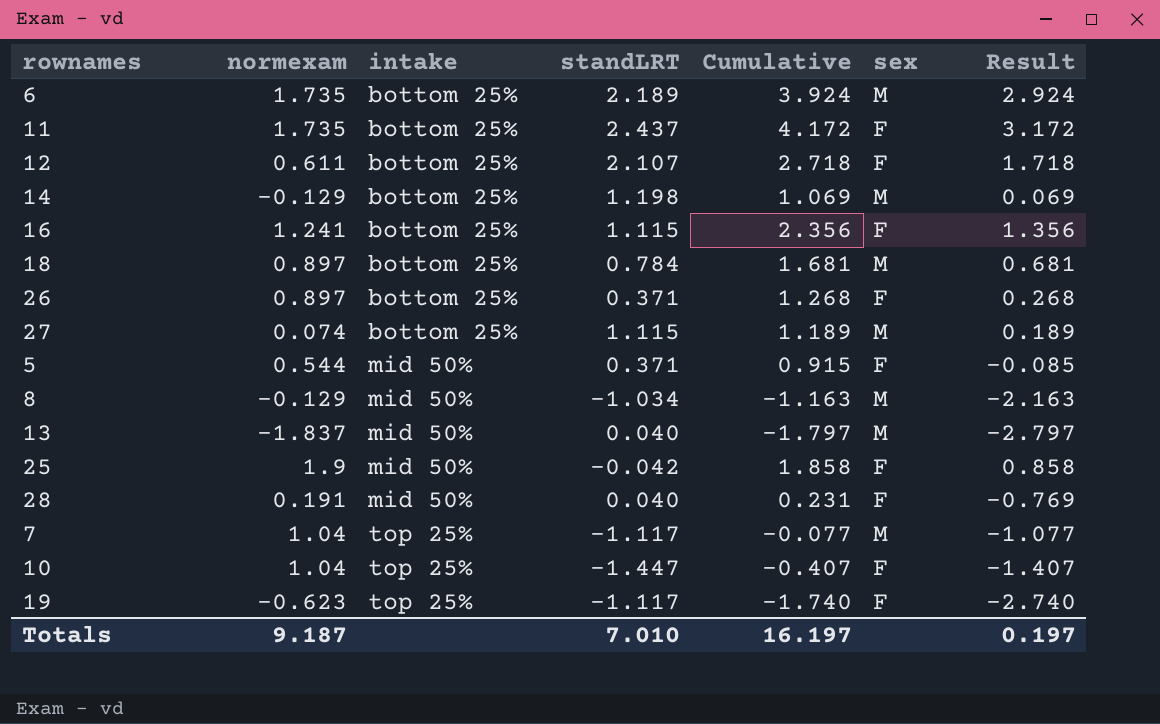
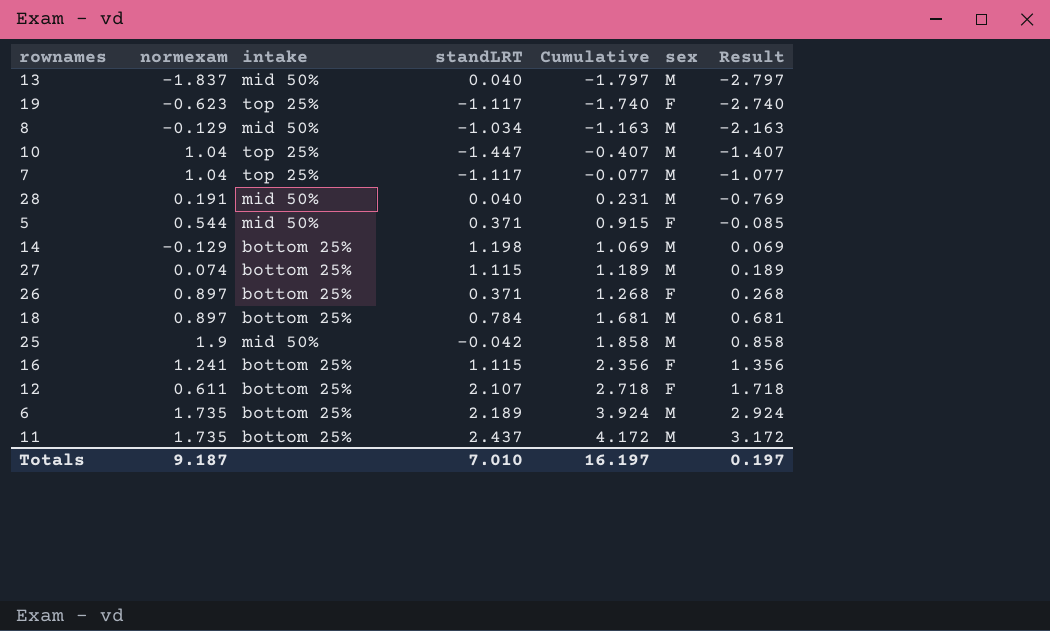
row order: intake ascending -> Cumulative ascending
10 | sex: F -> M
28 | sex: F -> M
25 | sex: F -> M
11 | sex: F -> M

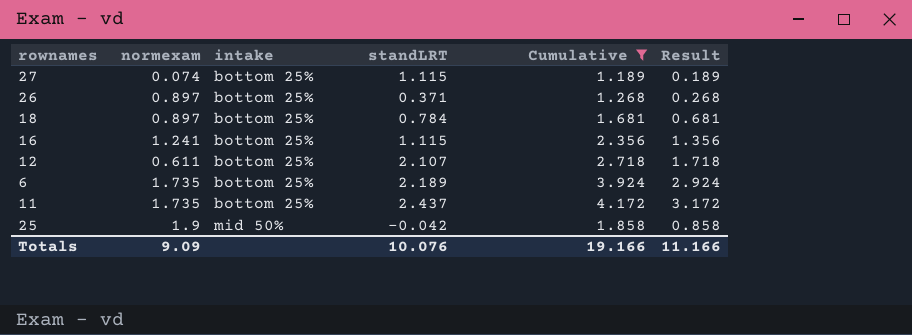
filter: none -> Cumulative >= 1.189
row order: Cumulative ascending -> intake ascending
column sex | position: 6 -> none
Totals | normexam: 9.187 -> 9.09
Totals | standLRT: 7.010 -> 10.076
Totals | Cumulative: 16.197 -> 19.166
Totals | Result: 0.197 -> 11.166

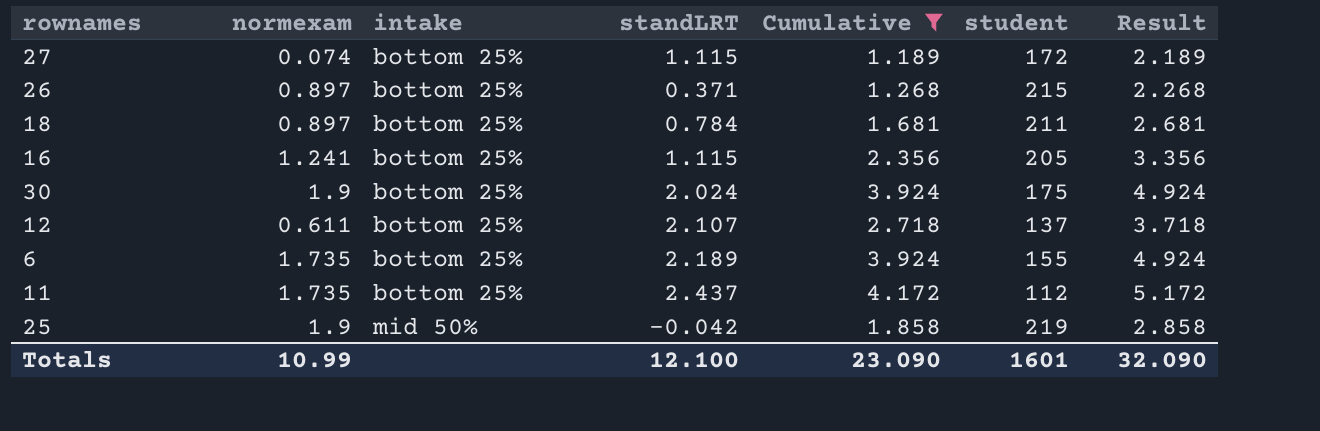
column student | position: none -> 6
column Result | formula: [Cumulative] - 1 -> [Cumulative] + 1
row 30: none -> 1.9 | bottom 25% | 2.024 | 3.924 | 175 | 4.924
Totals | normexam: 9.09 -> 10.99
Totals | standLRT: 10.076 -> 12.100
Totals | Cumulative: 19.166 -> 23.090
Totals | Result: 11.166 -> 32.090

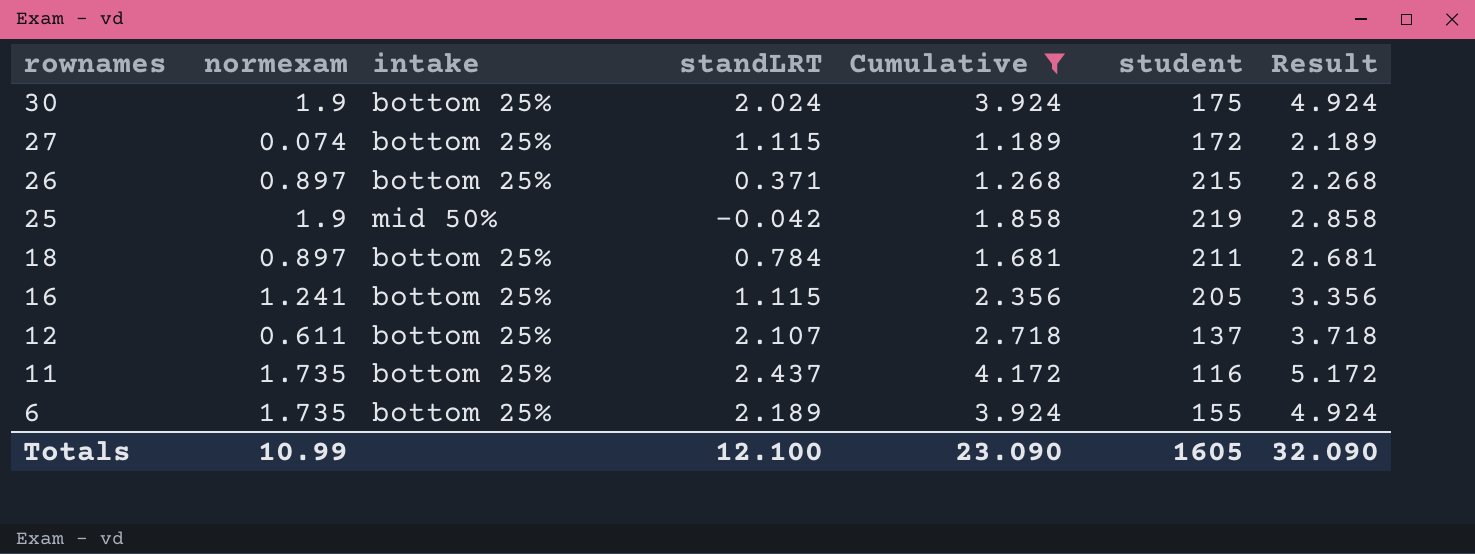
row order: intake ascending -> rownames descending
11 | student: 112 -> 116
Totals | student: 1601 -> 1605

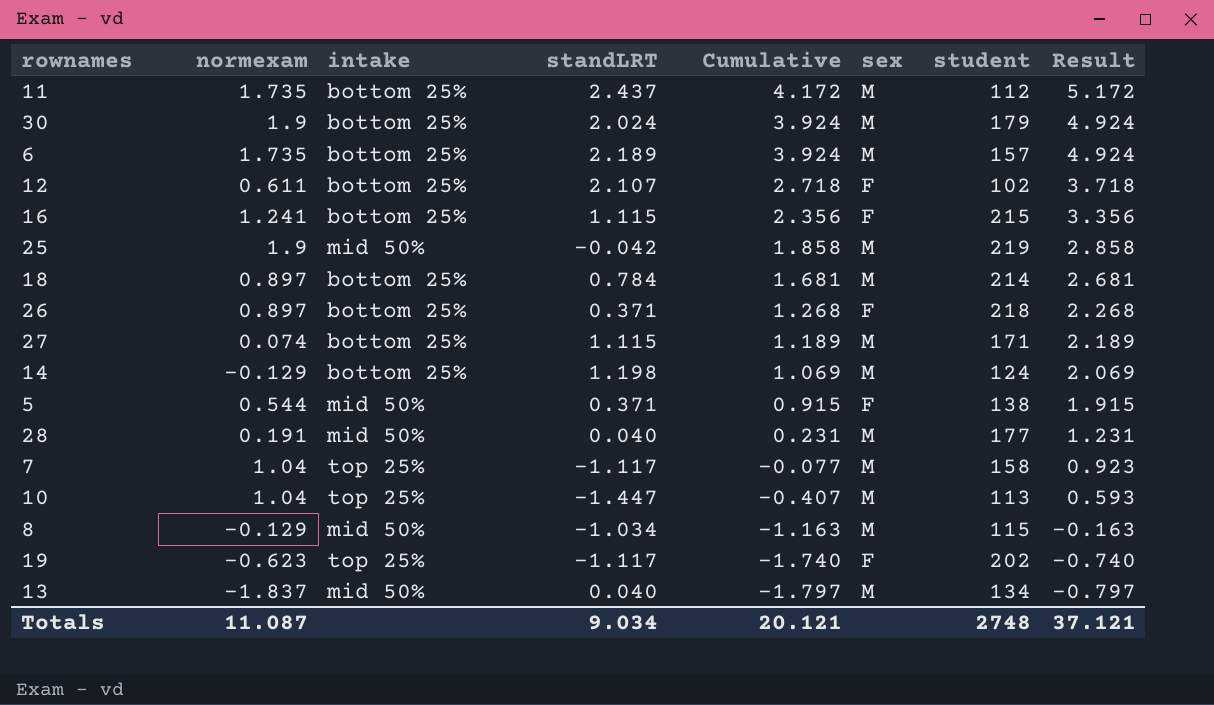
filter: Cumulative >= 1.189 -> none
row order: rownames descending -> Cumulative descending
column sex | position: none -> 6
11 | student: 116 -> 112
30 | student: 175 -> 179
6 | student: 155 -> 157
12 | student: 137 -> 102
16 | student: 205 -> 215
18 | student: 211 -> 214
26 | student: 215 -> 218
27 | student: 172 -> 171
Totals | normexam: 10.99 -> 11.087
Totals | standLRT: 12.100 -> 9.034
Totals | Cumulative: 23.090 -> 20.121
Totals | student: 1605 -> 2748
Totals | Result: 32.090 -> 37.121

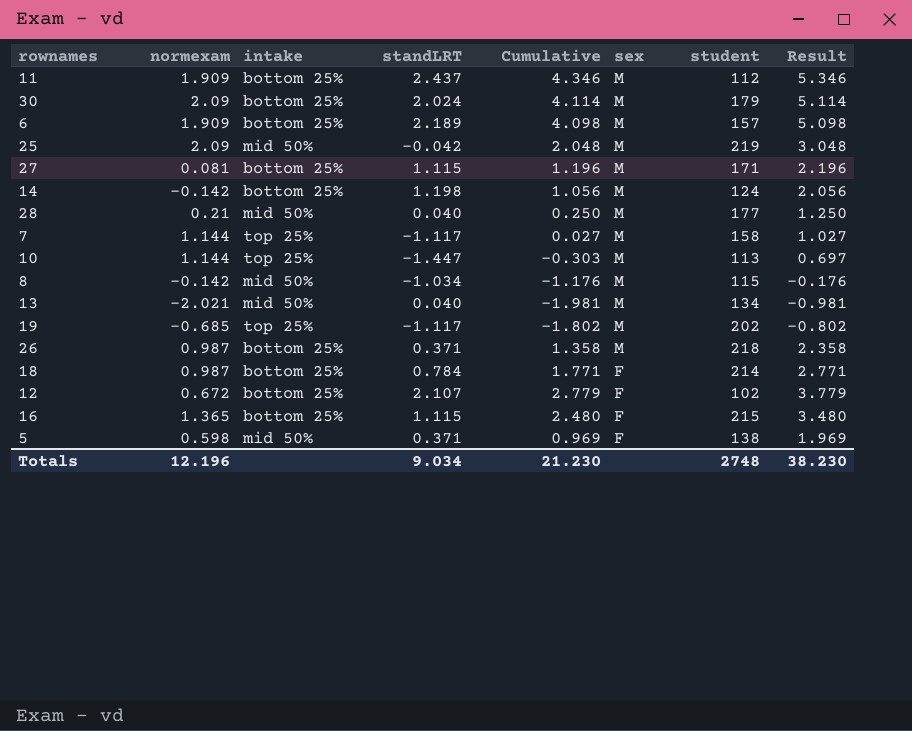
row order: Cumulative descending -> sex descending
11 | normexam: 1.735 -> 1.909
11 | Cumulative: 4.172 -> 4.346
11 | Result: 5.172 -> 5.346
30 | normexam: 1.9 -> 2.09
30 | Cumulative: 3.924 -> 4.114
30 | Result: 4.924 -> 5.114
6 | normexam: 1.735 -> 1.909
6 | Cumulative: 3.924 -> 4.098
6 | Result: 4.924 -> 5.098
25 | normexam: 1.9 -> 2.09
25 | Cumulative: 1.858 -> 2.048
25 | Result: 2.858 -> 3.048
27 | normexam: 0.074 -> 0.081
27 | Cumulative: 1.189 -> 1.196
27 | Result: 2.189 -> 2.196
14 | normexam: -0.129 -> -0.142
14 | Cumulative: 1.069 -> 1.056
14 | Result: 2.069 -> 2.056
28 | normexam: 0.191 -> 0.21
28 | Cumulative: 0.231 -> 0.250
28 | Result: 1.231 -> 1.250
7 | normexam: 1.04 -> 1.144
7 | Cumulative: -0.077 -> 0.027
7 | Result: 0.923 -> 1.027
10 | normexam: 1.04 -> 1.144
10 | Cumulative: -0.407 -> -0.303
10 | Result: 0.593 -> 0.697
8 | normexam: -0.129 -> -0.142
8 | Cumulative: -1.163 -> -1.176
8 | Result: -0.163 -> -0.176
13 | normexam: -1.837 -> -2.021
13 | Cumulative: -1.797 -> -1.981
13 | Result: -0.797 -> -0.981
19 | normexam: -0.623 -> -0.685
19 | Cumulative: -1.740 -> -1.802
19 | sex: F -> M
19 | Result: -0.740 -> -0.802
26 | normexam: 0.897 -> 0.987
26 | Cumulative: 1.268 -> 1.358
26 | sex: F -> M
26 | Result: 2.268 -> 2.358
18 | normexam: 0.897 -> 0.987
18 | Cumulative: 1.681 -> 1.771
18 | sex: M -> F
18 | Result: 2.681 -> 2.771
12 | normexam: 0.611 -> 0.672
12 | Cumulative: 2.718 -> 2.779
12 | Result: 3.718 -> 3.779
16 | normexam: 1.241 -> 1.365
16 | Cumulative: 2.356 -> 2.480
16 | Result: 3.356 -> 3.480
5 | normexam: 0.544 -> 0.598
5 | Cumulative: 0.915 -> 0.969
5 | Result: 1.915 -> 1.969
Totals | normexam: 11.087 -> 12.196
Totals | Cumulative: 20.121 -> 21.230
Totals | Result: 37.121 -> 38.230

